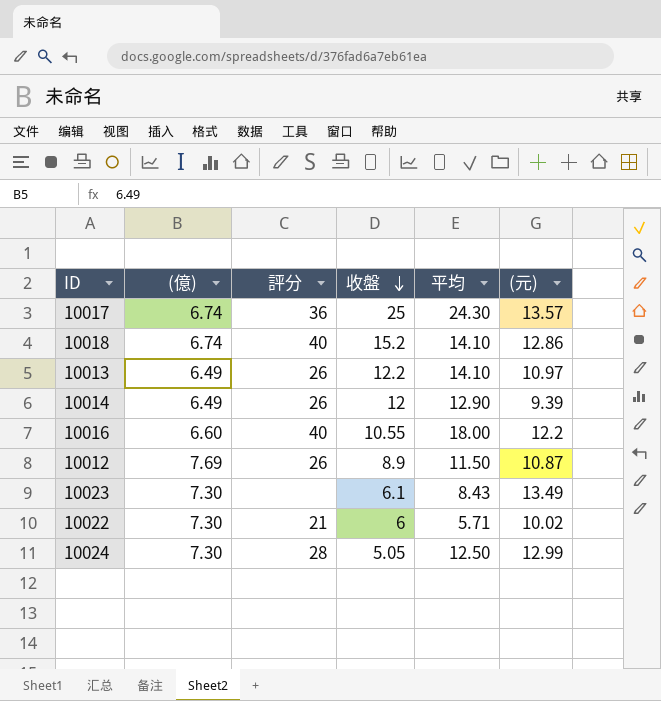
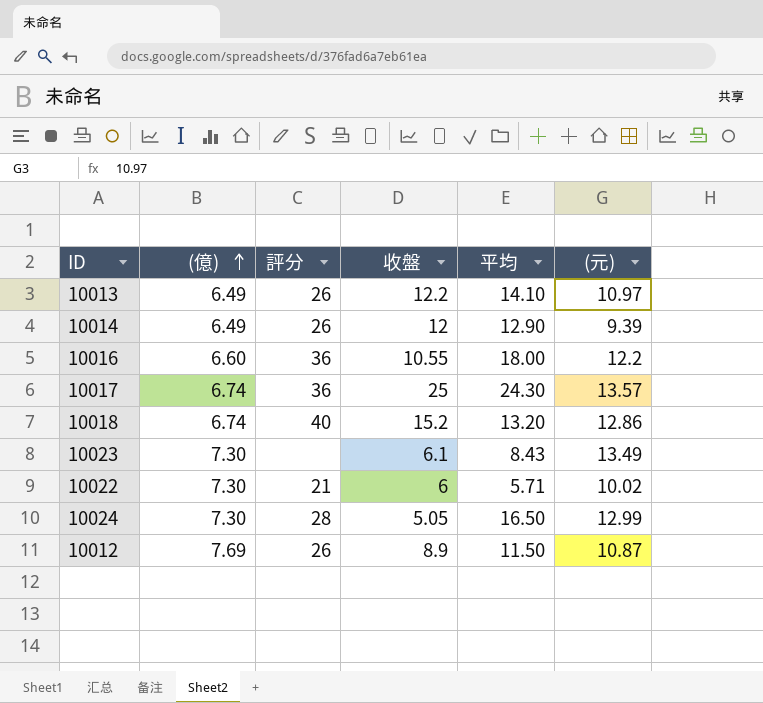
row order: 收盤 descending -> (億) ascending
10016 | 評分: 40 -> 36
10018 | 平均: 14.10 -> 13.20
10024 | 平均: 12.50 -> 16.50

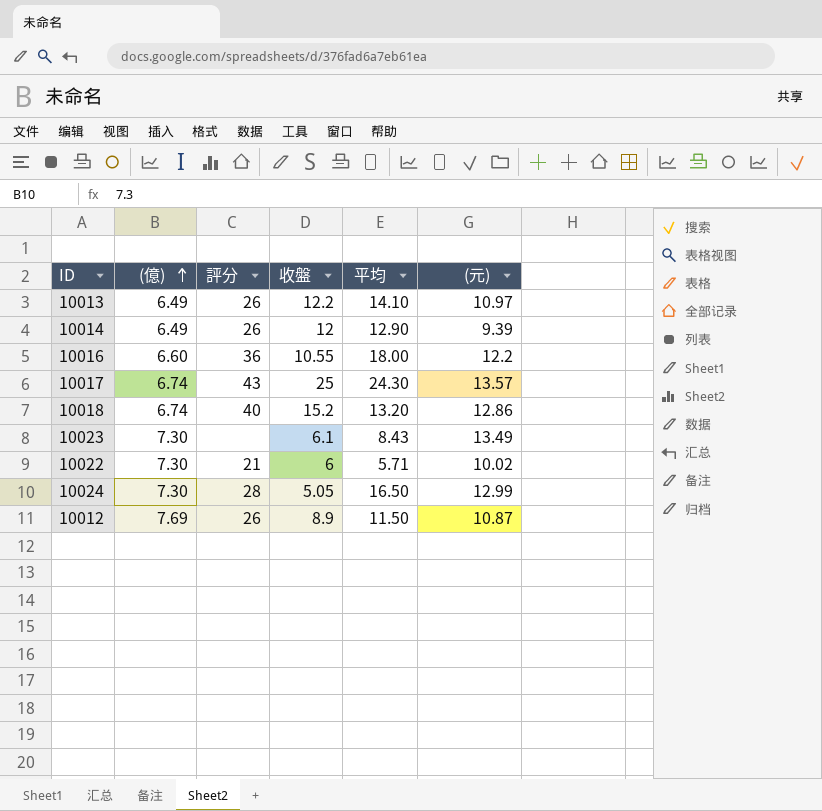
10017 | 評分: 36 -> 43

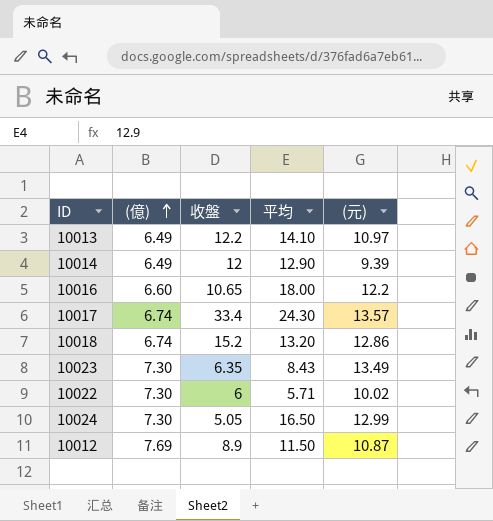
column 評分 | position: 3 -> none
10016 | 收盤: 10.55 -> 10.65
10017 | 收盤: 25 -> 33.4
10023 | 收盤: 6.1 -> 6.35

